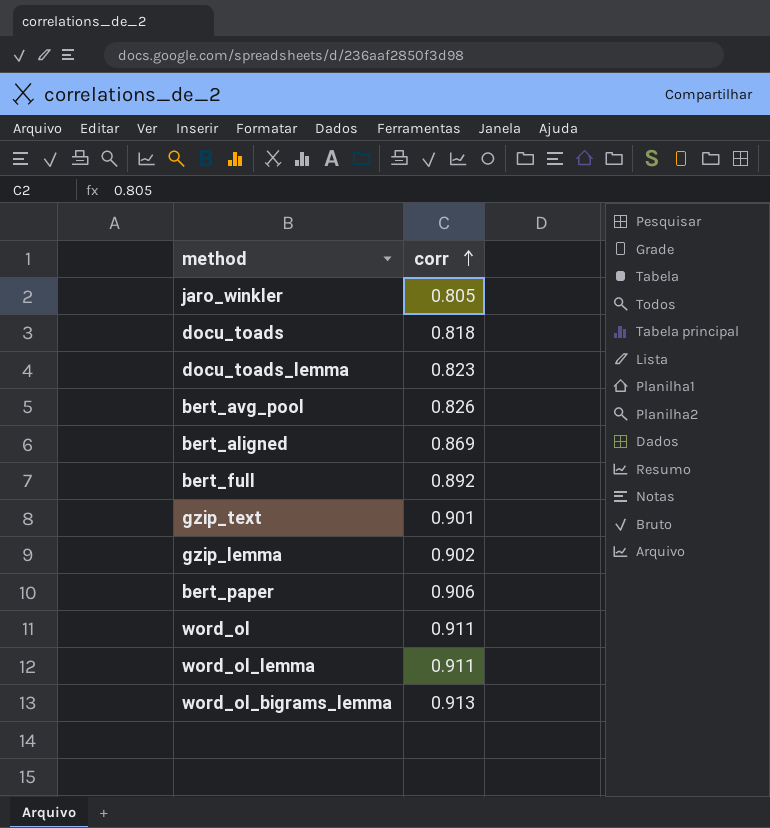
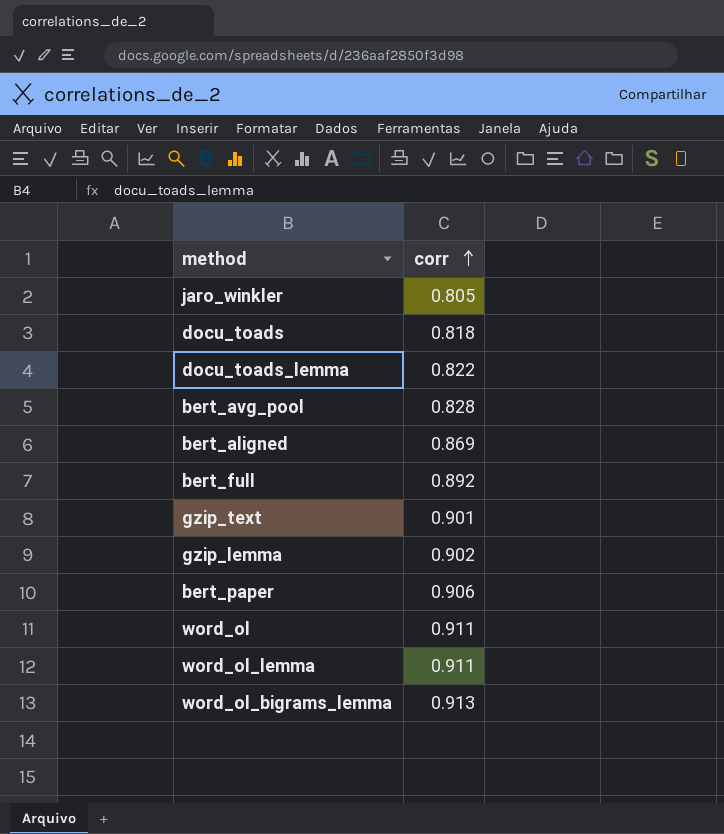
docu_toads_lemma | corr: 0.823 -> 0.822
bert_avg_pool | corr: 0.826 -> 0.828

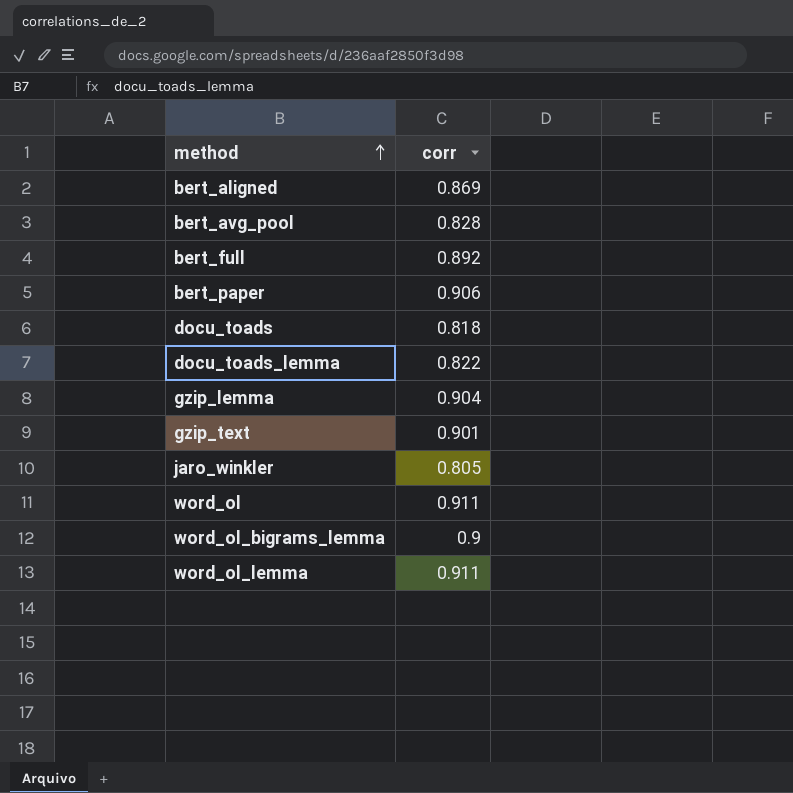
row order: corr ascending -> method ascending
gzip_lemma | corr: 0.902 -> 0.904
word_ol_bigrams_lemma | corr: 0.913 -> 0.9

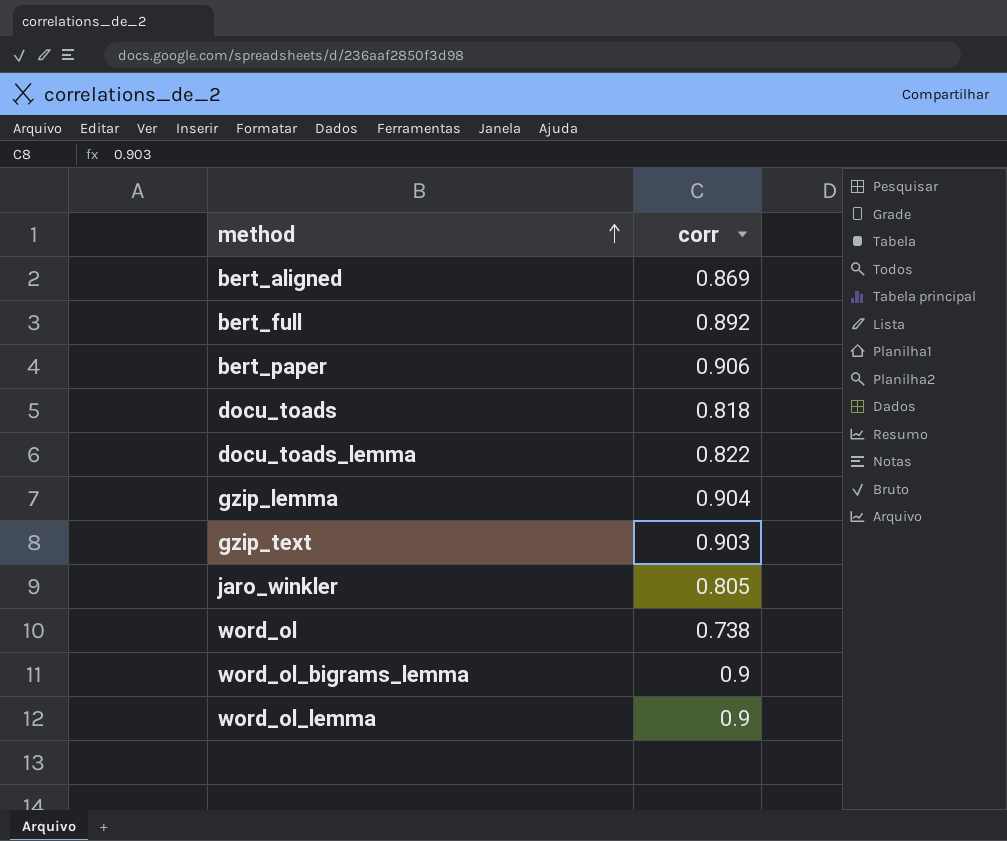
row bert_avg_pool: 0.828 -> none
gzip_text | corr: 0.901 -> 0.903
word_ol | corr: 0.911 -> 0.738
word_ol_lemma | corr: 0.911 -> 0.9

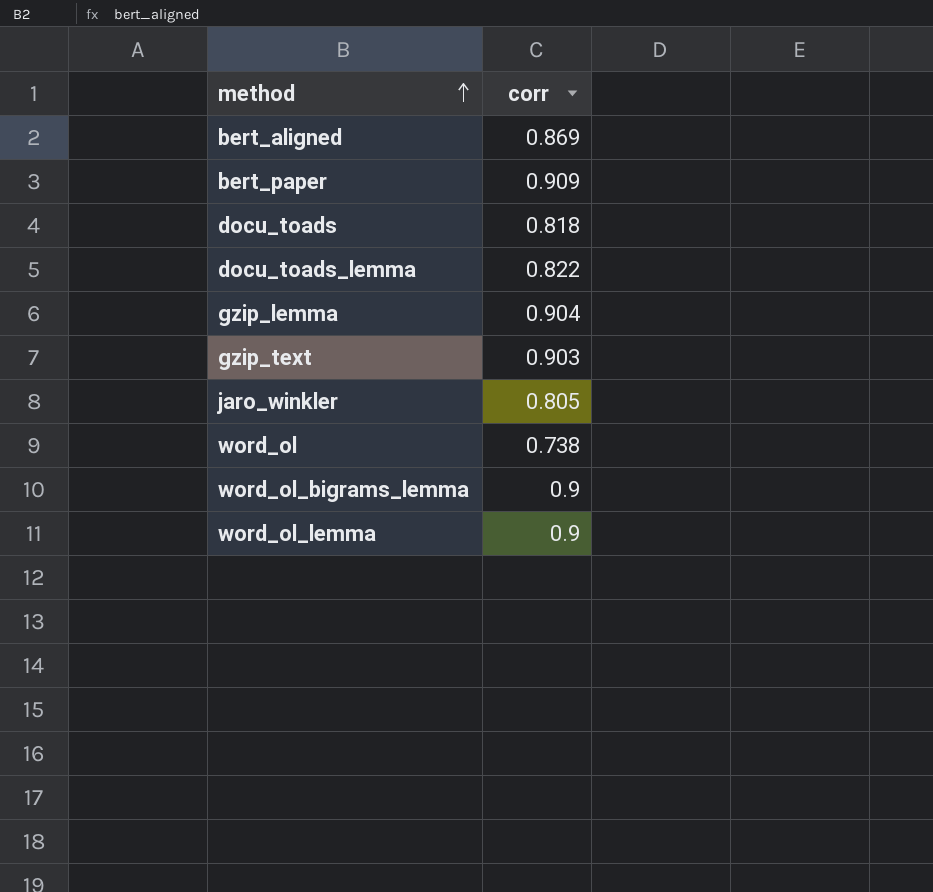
row bert_full: 0.892 -> none
bert_paper | corr: 0.906 -> 0.909

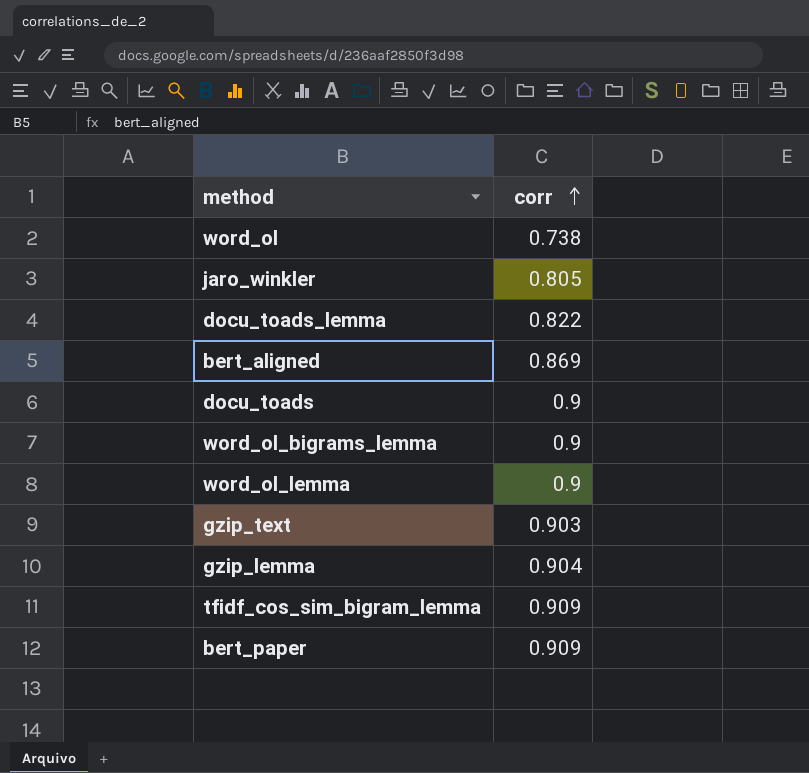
row order: method ascending -> corr ascending
docu_toads | corr: 0.818 -> 0.9
row tfidf_cos_sim_bigram_lemma: none -> 0.909

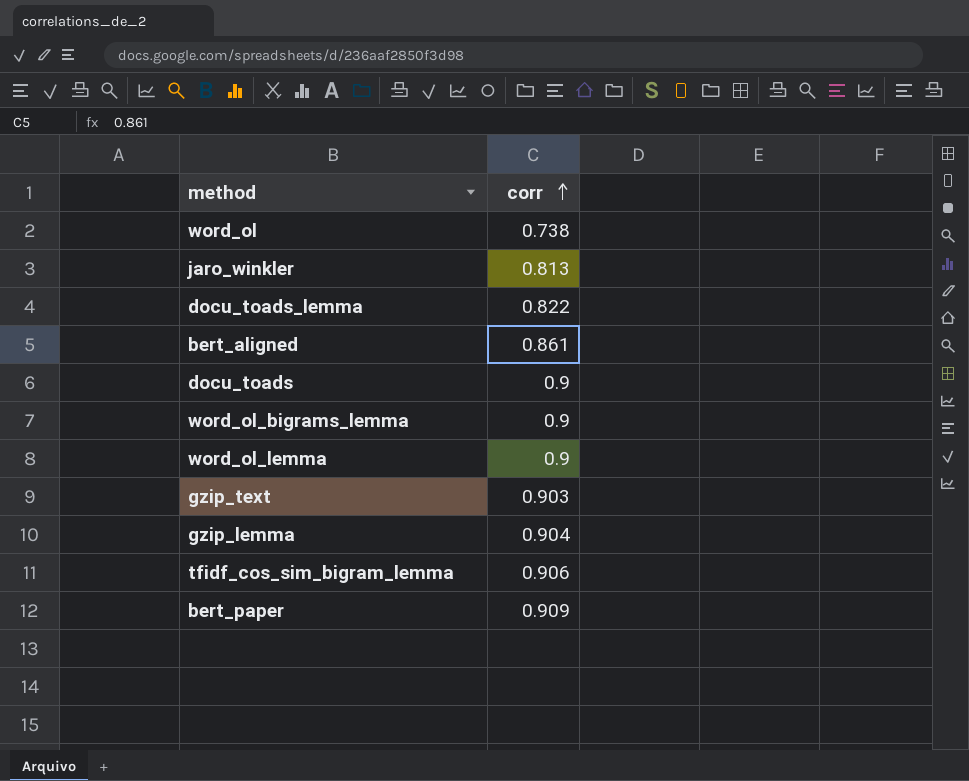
jaro_winkler | corr: 0.805 -> 0.813
bert_aligned | corr: 0.869 -> 0.861
tfidf_cos_sim_bigram_lemma | corr: 0.909 -> 0.906

